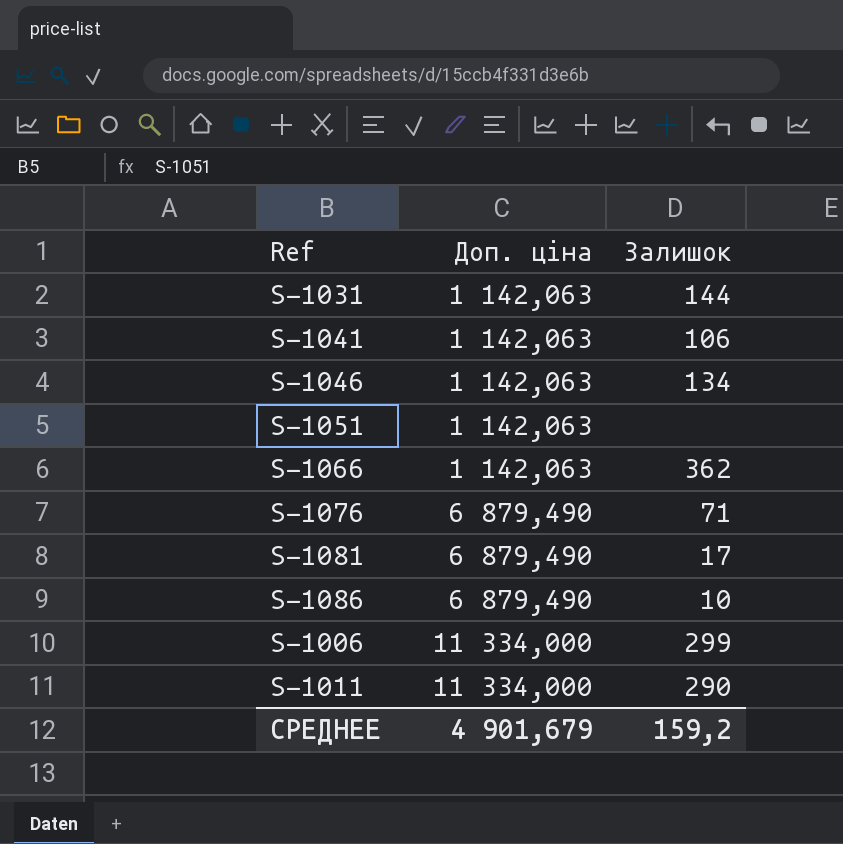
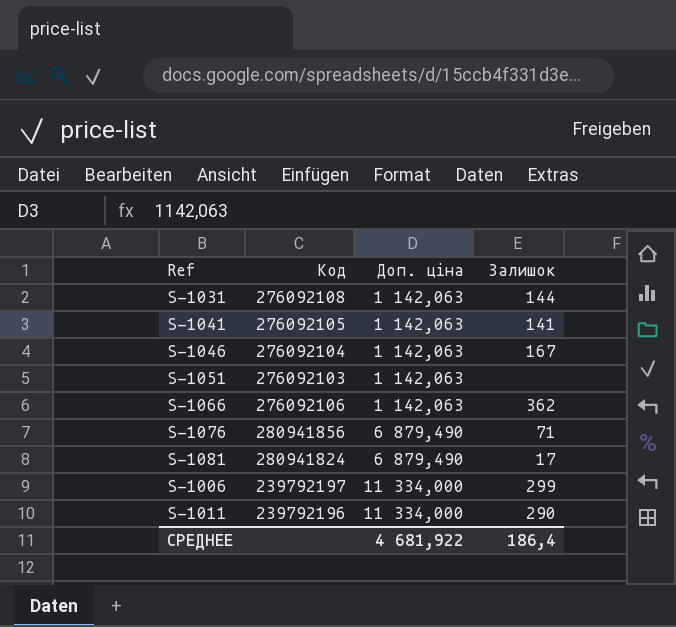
column Код | position: none -> 2
row S-1086: 6 879,490 | 10 -> none
S-1041 | Залишок: 106 -> 141
S-1046 | Залишок: 134 -> 167
СРЕДНЕЕ | Доп. ціна: 4 901,679 -> 4 681,922
СРЕДНЕЕ | Залишок: 159,2 -> 186,4

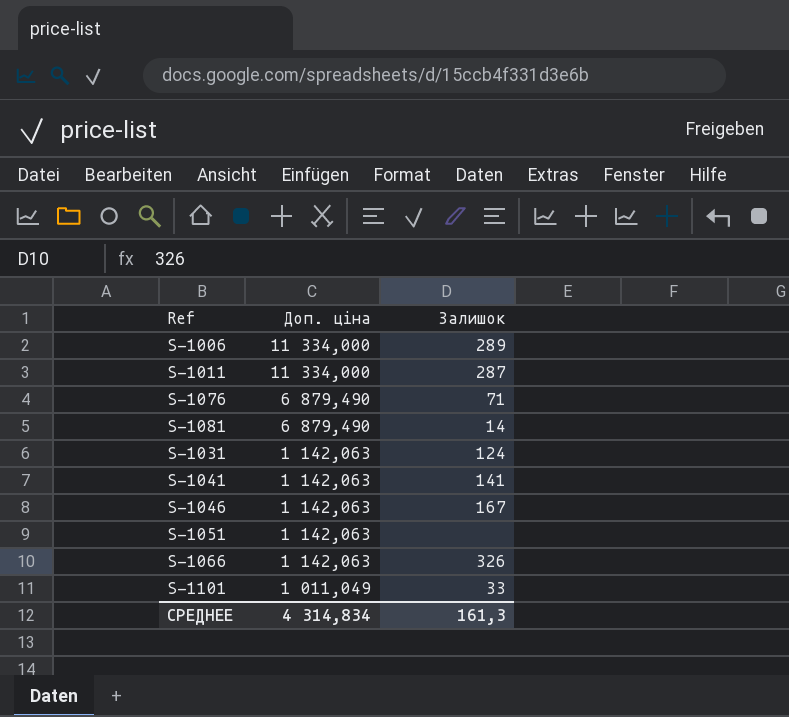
row order: Доп. ціна ascending -> Доп. ціна descending
column Код | position: 2 -> none
S-1006 | Залишок: 299 -> 289
S-1011 | Залишок: 290 -> 287
S-1081 | Залишок: 17 -> 14
S-1031 | Залишок: 144 -> 124
S-1066 | Залишок: 362 -> 326
row S-1101: none -> 1 011,049 | 33
СРЕДНЕЕ | Доп. ціна: 4 681,922 -> 4 314,834
СРЕДНЕЕ | Залишок: 186,4 -> 161,3

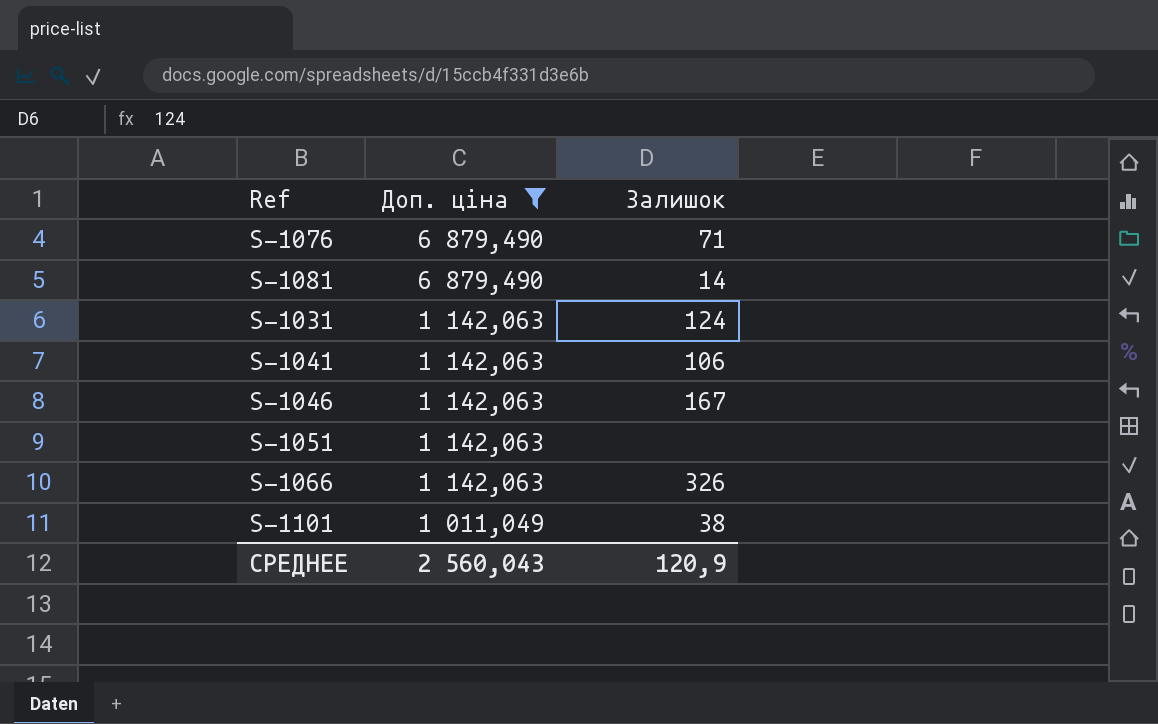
filter: none -> Доп. ціна != 11 334,000
S-1041 | Залишок: 141 -> 106
S-1101 | Залишок: 33 -> 38
СРЕДНЕЕ | Доп. ціна: 4 314,834 -> 2 560,043
СРЕДНЕЕ | Залишок: 161,3 -> 120,9

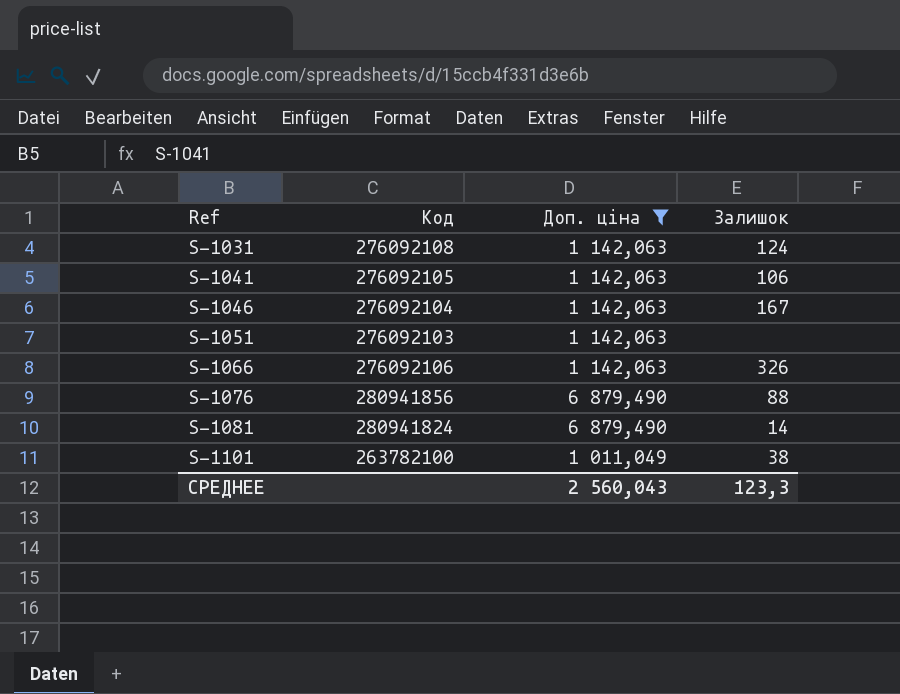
row order: Доп. ціна descending -> Ref ascending
column Код | position: none -> 2
S-1076 | Залишок: 71 -> 88
СРЕДНЕЕ | Залишок: 120,9 -> 123,3

